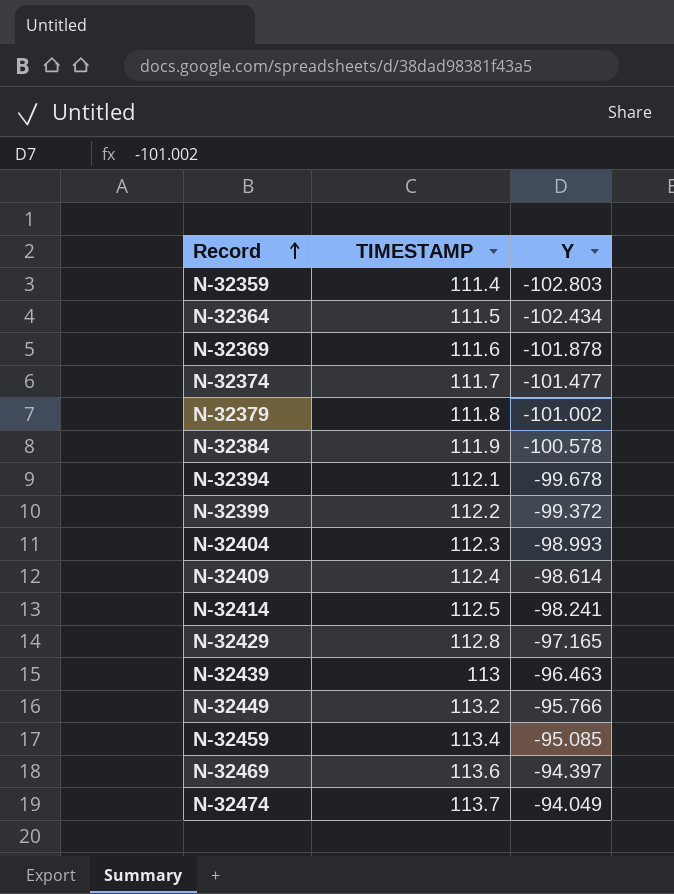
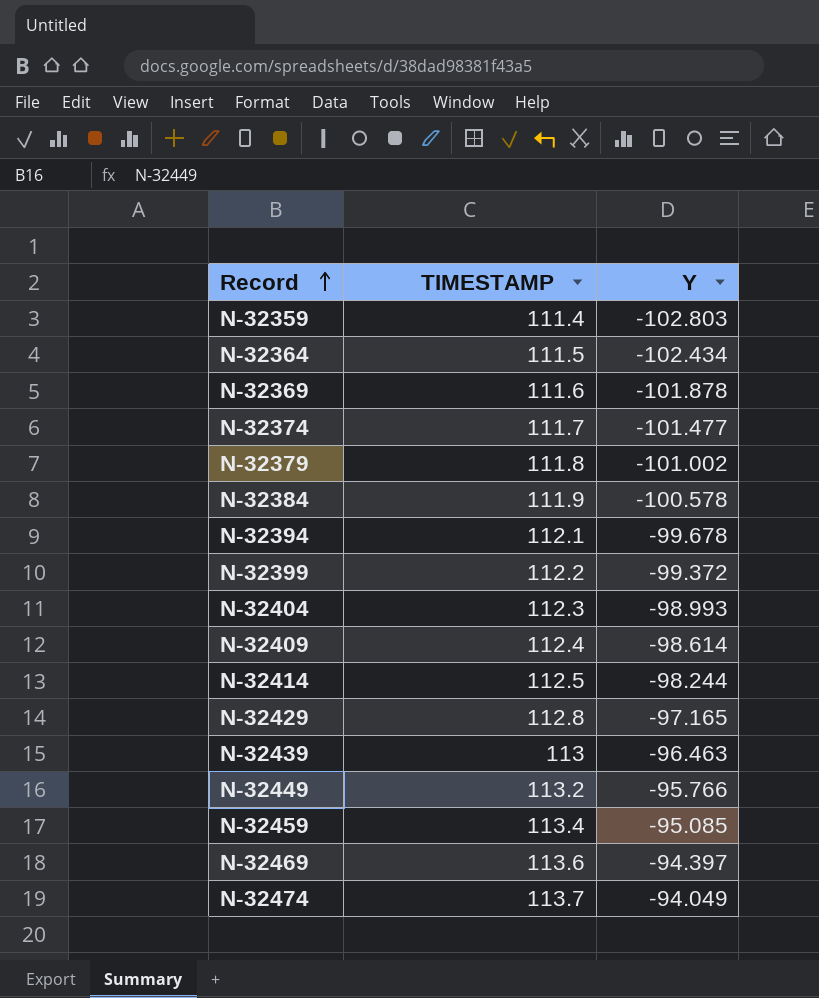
N-32414 | Y: -98.241 -> -98.244

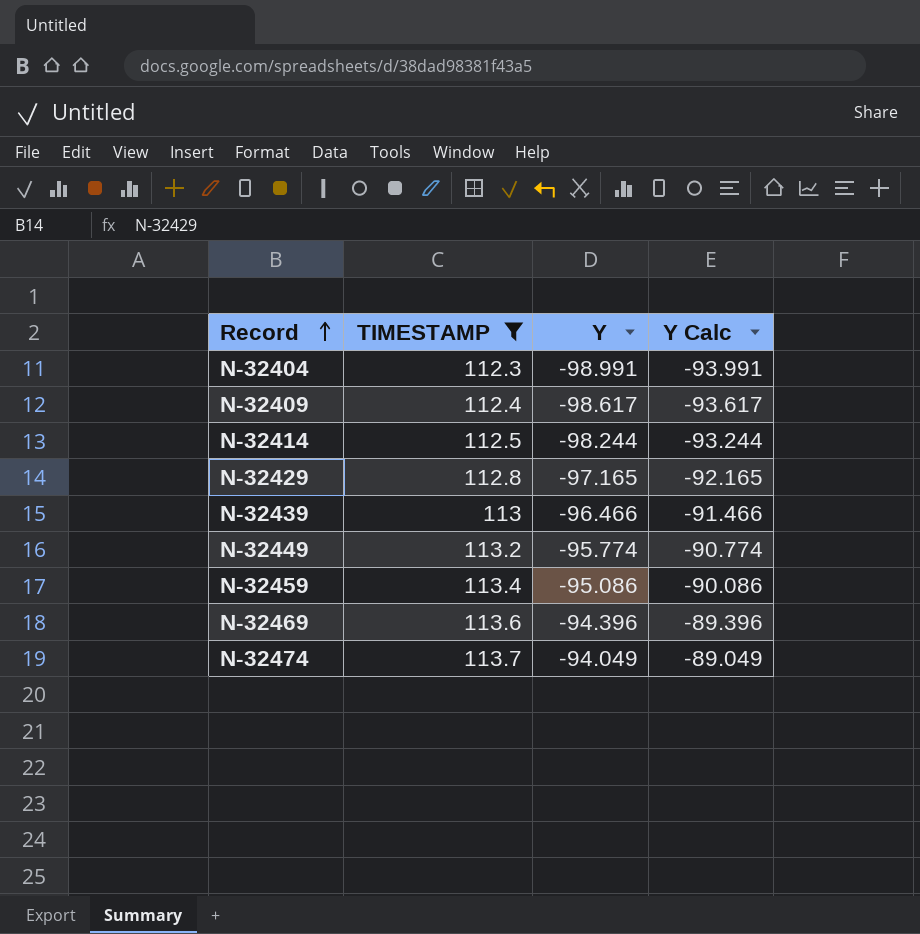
filter: none -> TIMESTAMP >= 112.3
column Y Calc | formula: none -> [Y] + 5
N-32404 | Y: -98.993 -> -98.991
N-32409 | Y: -98.614 -> -98.617
N-32439 | Y: -96.463 -> -96.466
N-32449 | Y: -95.766 -> -95.774
N-32459 | Y: -95.085 -> -95.086
N-32469 | Y: -94.397 -> -94.396

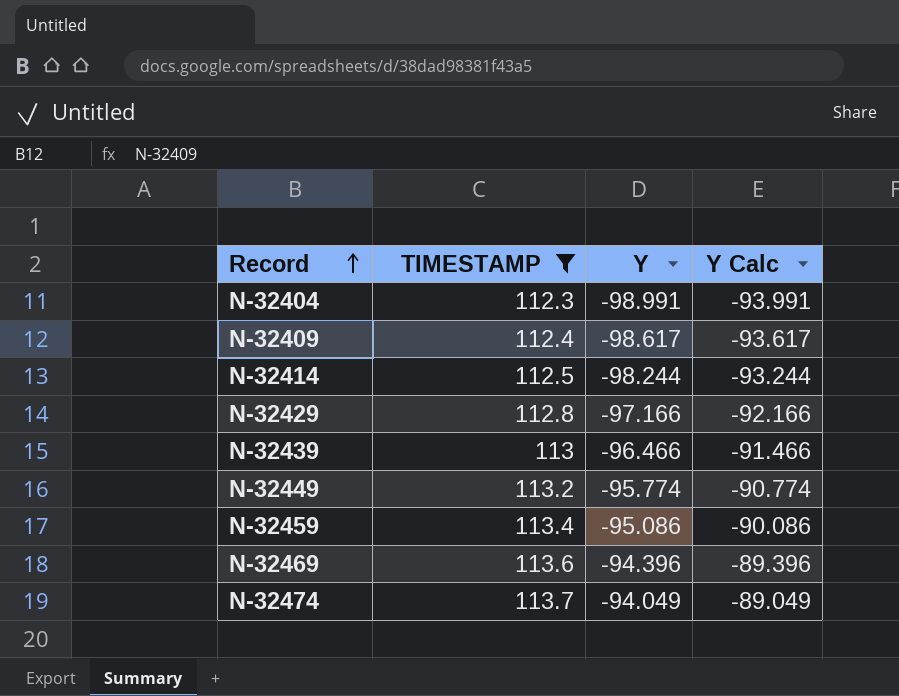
N-32429 | Y: -97.165 -> -97.166
N-32429 | Y Calc: -92.165 -> -92.166

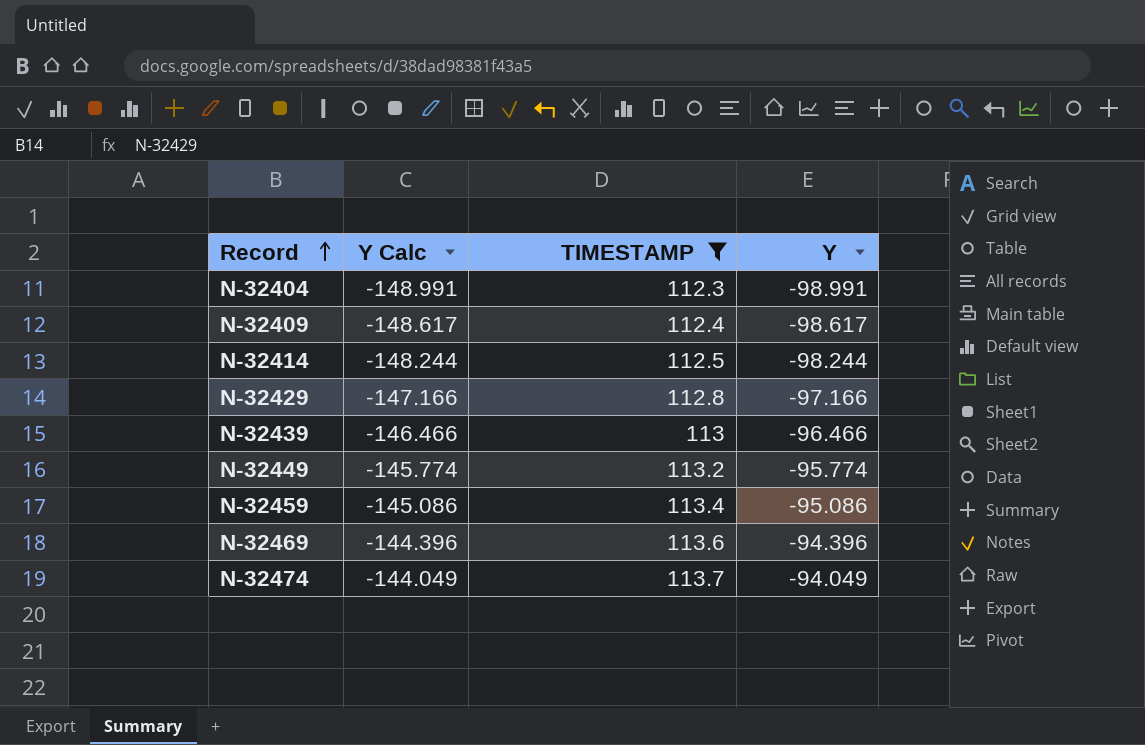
column Y Calc | formula: [Y] + 5 -> [Y] - 50
column Y Calc | position: 4 -> 2

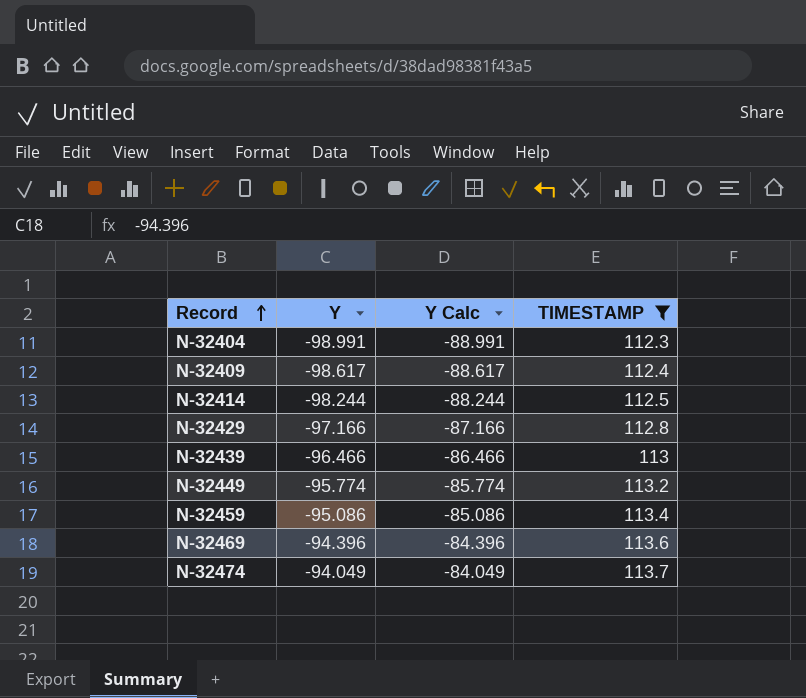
column Y | position: 4 -> 2
column Y Calc | formula: [Y] - 50 -> [Y] + 10

